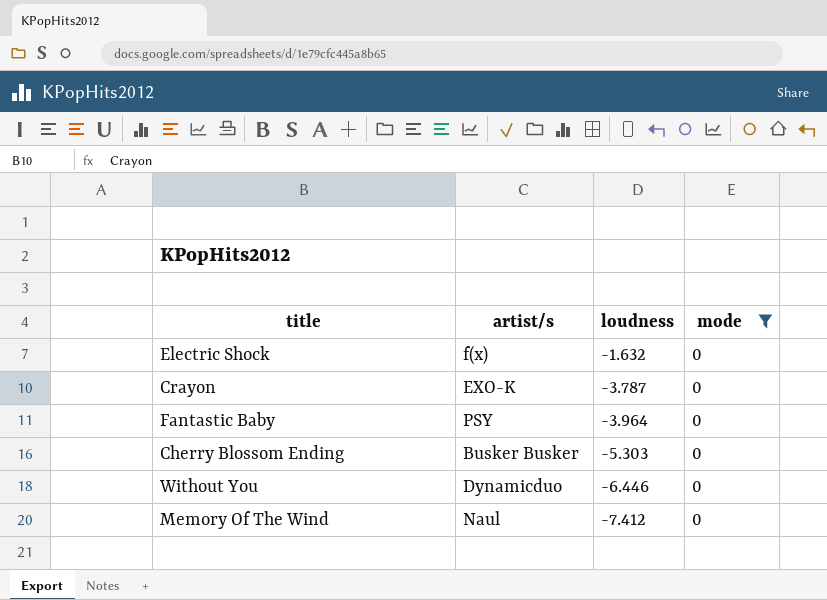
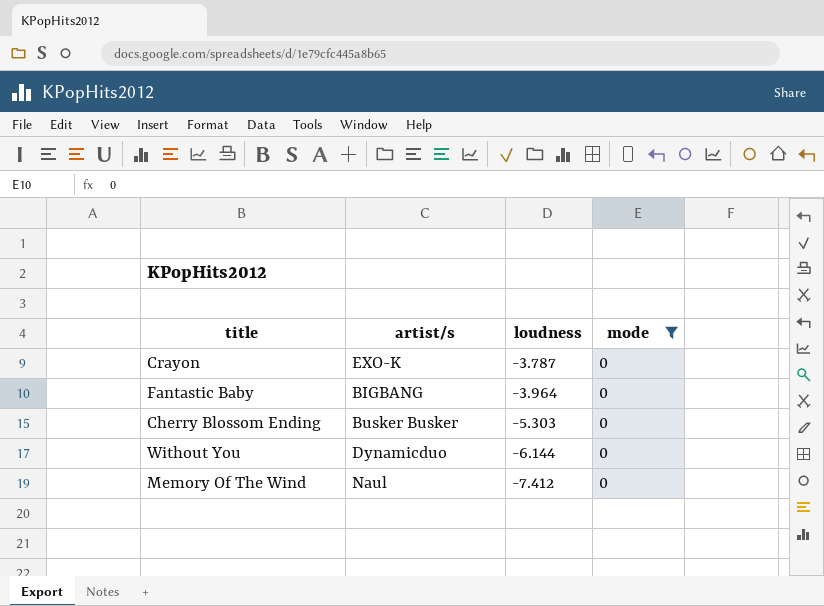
row Electric Shock: f(x) | -1.632 | 0 -> none
Fantastic Baby | artist/s: PSY -> BIGBANG
Without You | loudness: -6.446 -> -6.144

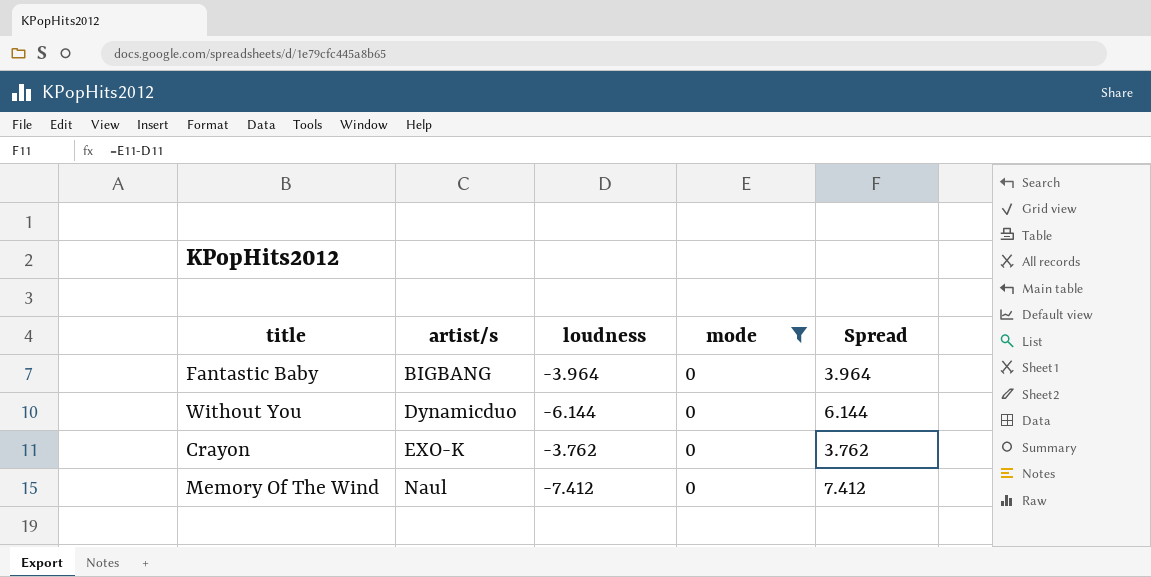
row order: loudness descending -> artist/s ascending
column Spread | formula: none -> [mode] - [loudness]
row Cherry Blossom Ending: Busker Busker | -5.303 | 0 -> none
Crayon | loudness: -3.787 -> -3.762

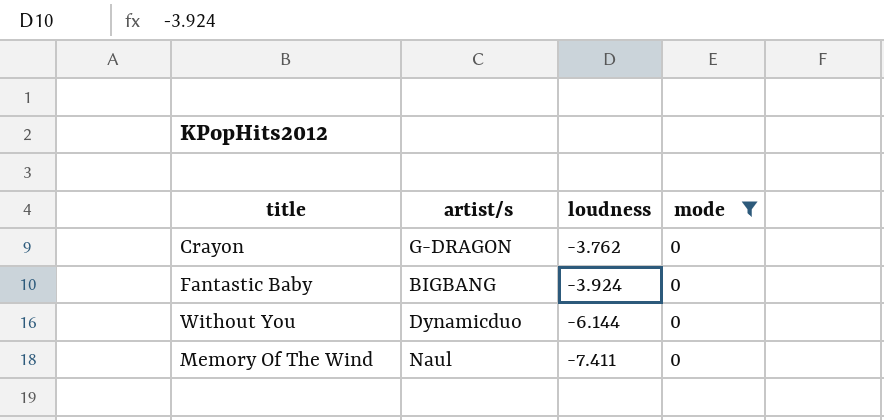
row order: artist/s ascending -> loudness descending
column Spread | formula: [mode] - [loudness] -> none
Crayon | artist/s: EXO-K -> G-DRAGON
Fantastic Baby | loudness: -3.964 -> -3.924
Memory Of The Wind | loudness: -7.412 -> -7.411

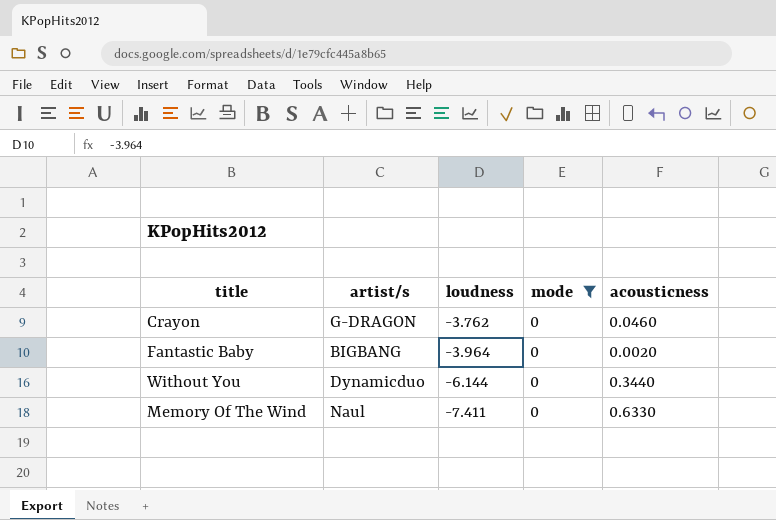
column acousticness | position: none -> 5
Fantastic Baby | loudness: -3.924 -> -3.964

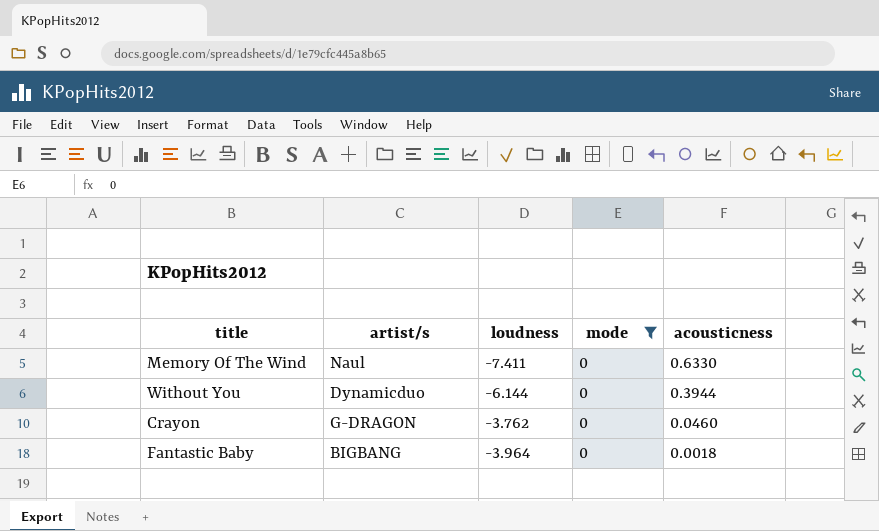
row order: loudness descending -> acousticness descending
Without You | acousticness: 0.3440 -> 0.3944
Fantastic Baby | acousticness: 0.0020 -> 0.0018

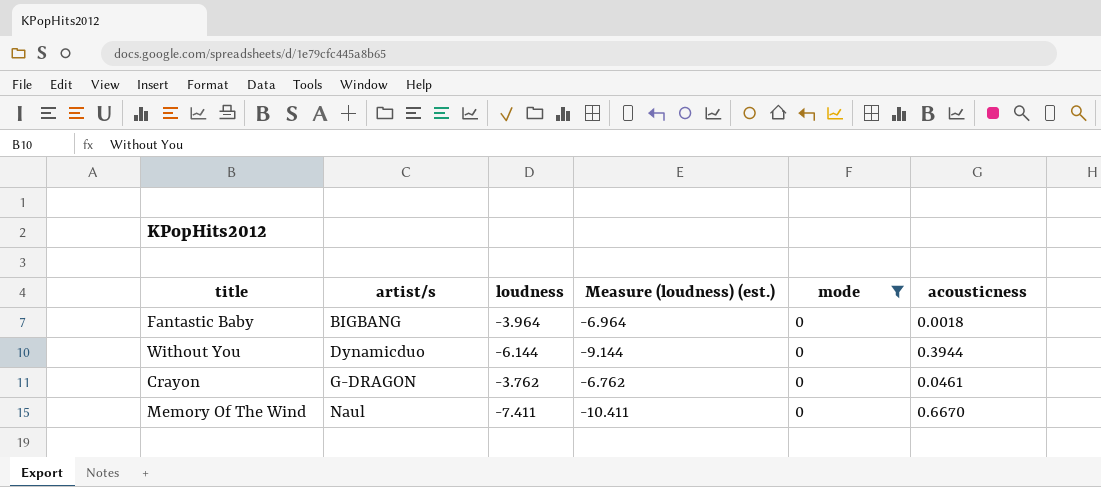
row order: acousticness descending -> artist/s ascending
column Measure (loudness) (est.) | formula: none -> [loudness] - 3
Crayon | acousticness: 0.0460 -> 0.0461
Memory Of The Wind | acousticness: 0.6330 -> 0.6670

